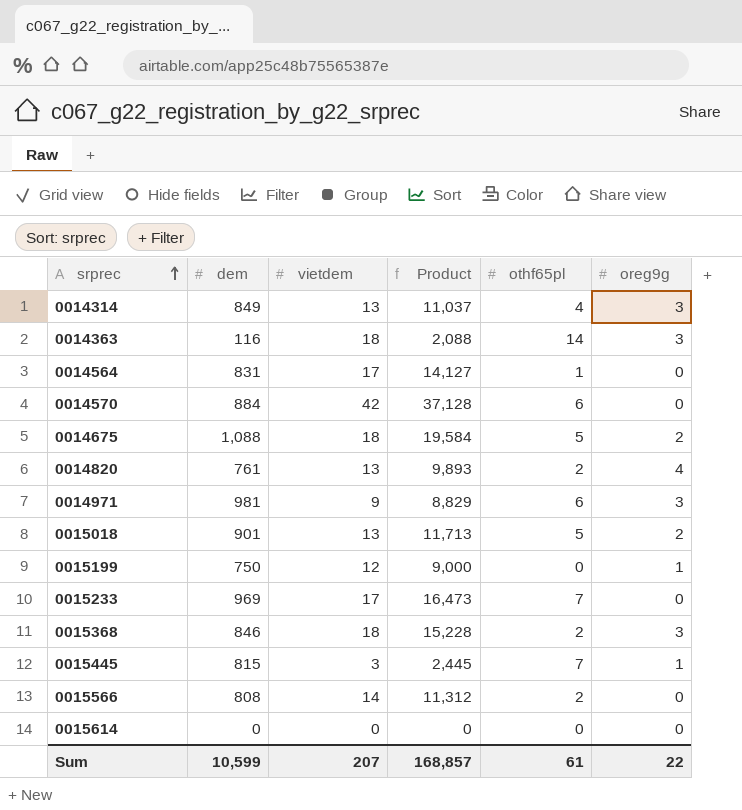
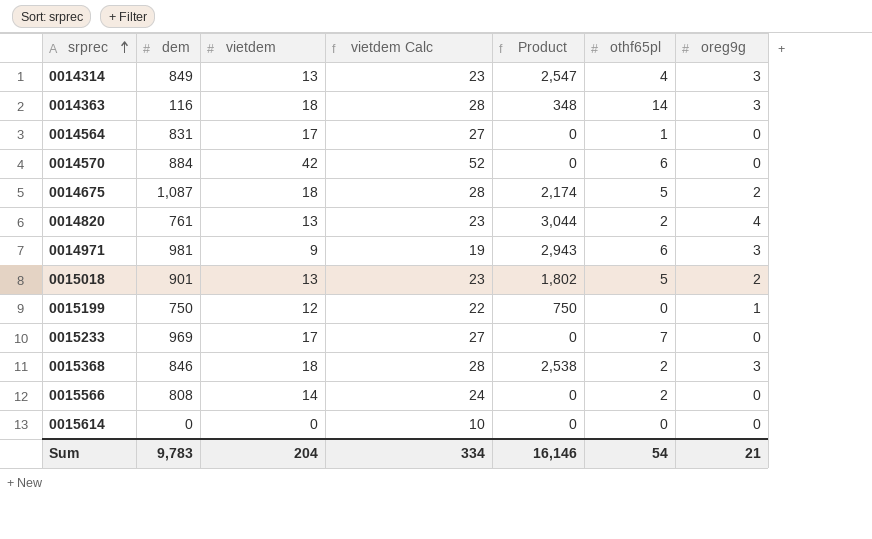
column vietdem Calc | formula: none -> [vietdem] + 10
column Product | formula: [dem] * [vietdem] -> [dem] * [oreg9g]
row 0015445: 815 | 3 | 2,445 | 7 | 1 -> none
0014675 | dem: 1,088 -> 1,087
Sum | dem: 10,599 -> 9,783
Sum | vietdem: 207 -> 204
Sum | Product: 168,857 -> 16,146
Sum | othf65pl: 61 -> 54
Sum | oreg9g: 22 -> 21

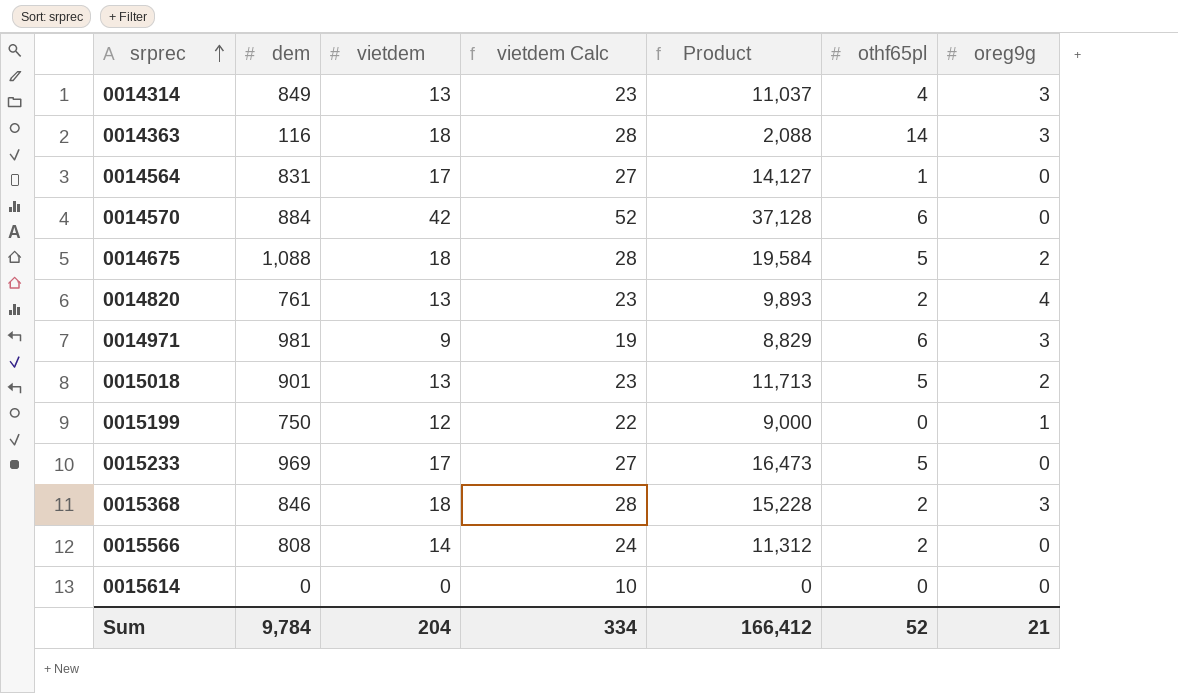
column Product | formula: [dem] * [oreg9g] -> [dem] * [vietdem]
0014675 | dem: 1,087 -> 1,088
0015233 | othf65pl: 7 -> 5
Sum | dem: 9,783 -> 9,784
Sum | Product: 16,146 -> 166,412
Sum | othf65pl: 54 -> 52

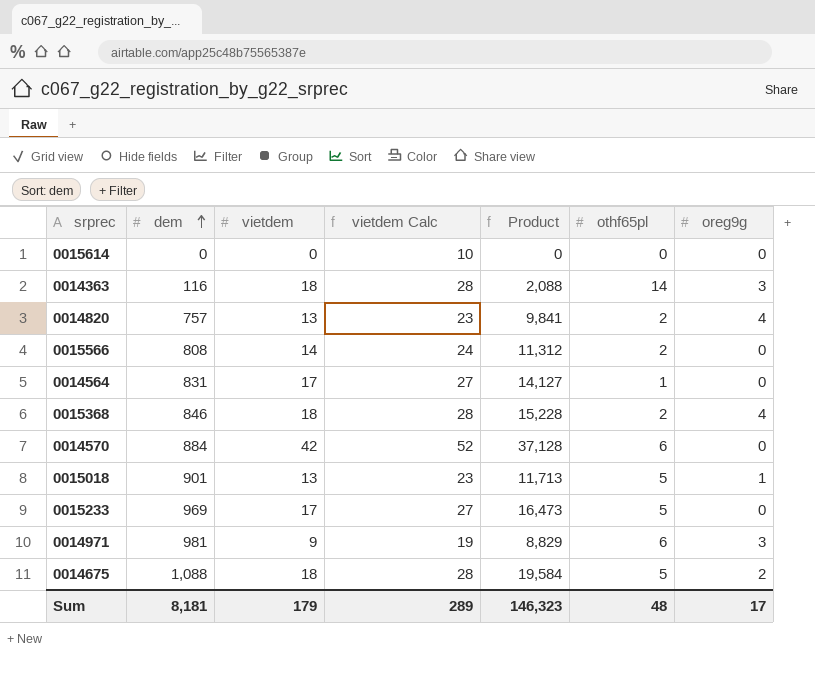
row order: srprec ascending -> dem ascending
row 0014314: 849 | 13 | 23 | 11,037 | 4 | 3 -> none
row 0015199: 750 | 12 | 22 | 9,000 | 0 | 1 -> none
0014820 | dem: 761 -> 757
0014820 | Product: 9,893 -> 9,841
0015368 | oreg9g: 3 -> 4
0015018 | oreg9g: 2 -> 1
Sum | dem: 9,784 -> 8,181
Sum | vietdem: 204 -> 179
Sum | vietdem Calc: 334 -> 289
Sum | Product: 166,412 -> 146,323
Sum | othf65pl: 52 -> 48
Sum | oreg9g: 21 -> 17

